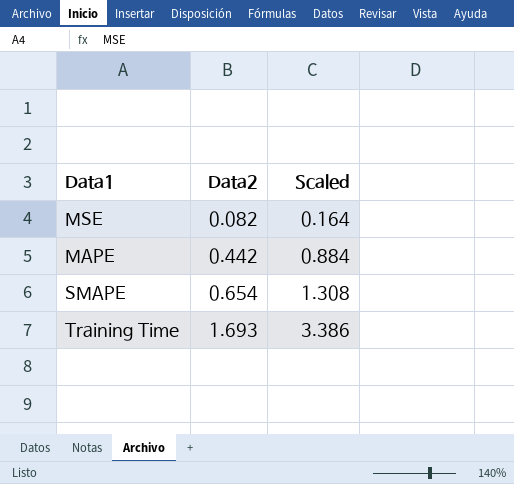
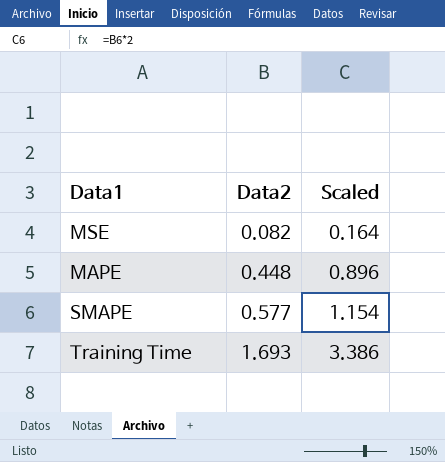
MAPE | Data2: 0.442 -> 0.448
MAPE | Scaled: 0.884 -> 0.896
SMAPE | Data2: 0.654 -> 0.577
SMAPE | Scaled: 1.308 -> 1.154

